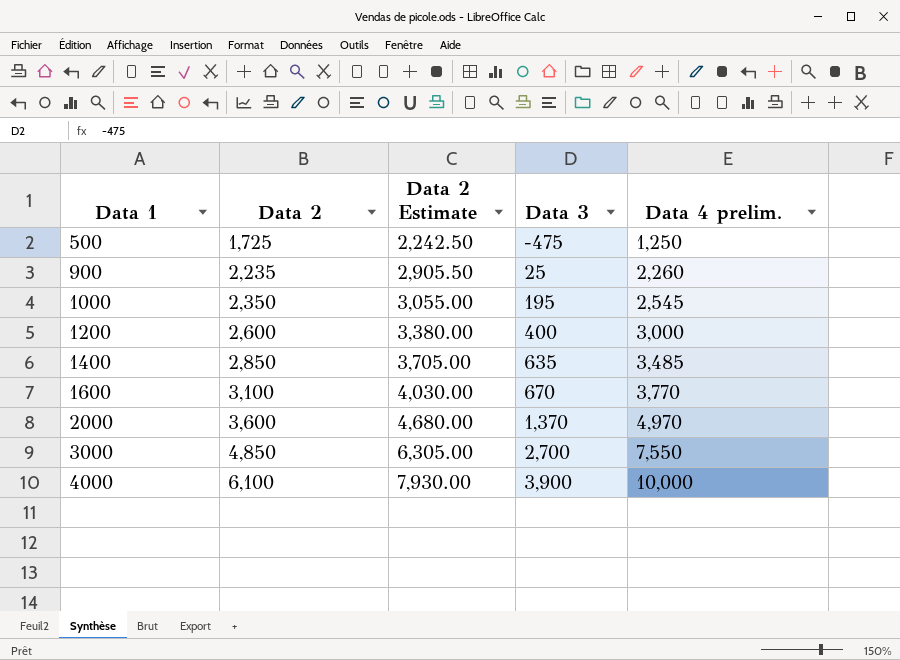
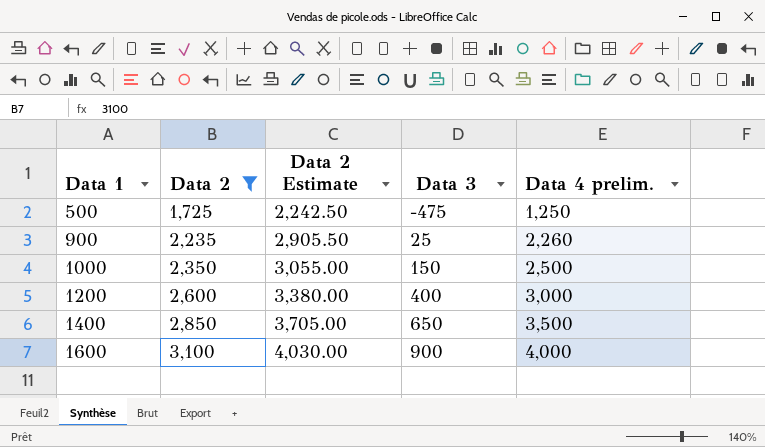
filter: none -> Data 2 <= 3,100
1000 | Data 3: 195 -> 150
1000 | Data 4 prelim.: 2,545 -> 2,500
1400 | Data 3: 635 -> 650
1400 | Data 4 prelim.: 3,485 -> 3,500
1600 | Data 3: 670 -> 900
1600 | Data 4 prelim.: 3,770 -> 4,000

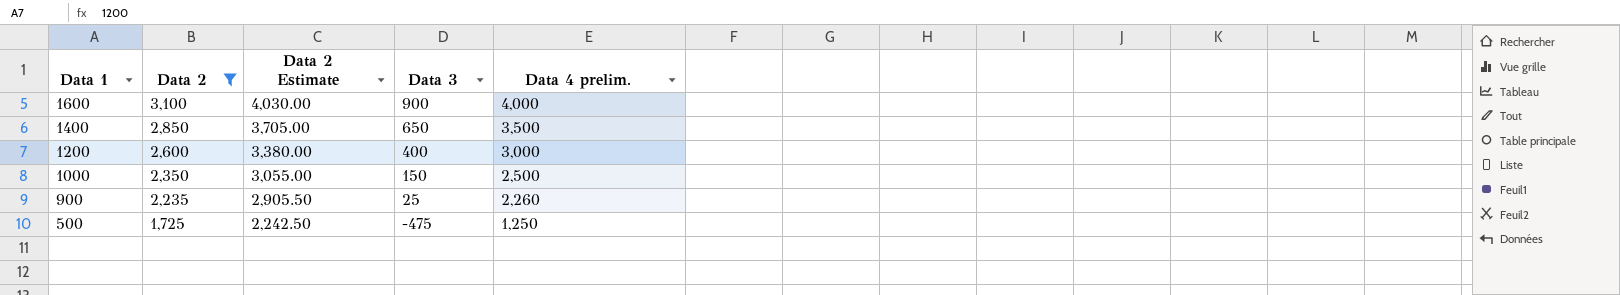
row order: Data 1 ascending -> Data 1 descending

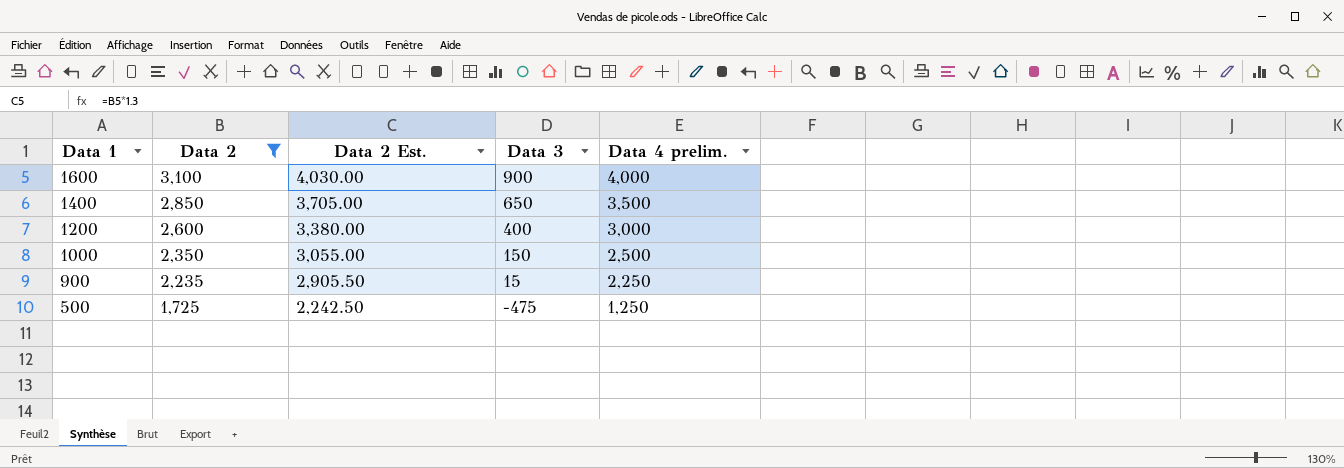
column name: Data 2 Estimate -> Data 2 Est.
900 | Data 3: 25 -> 15
900 | Data 4 prelim.: 2,260 -> 2,250

